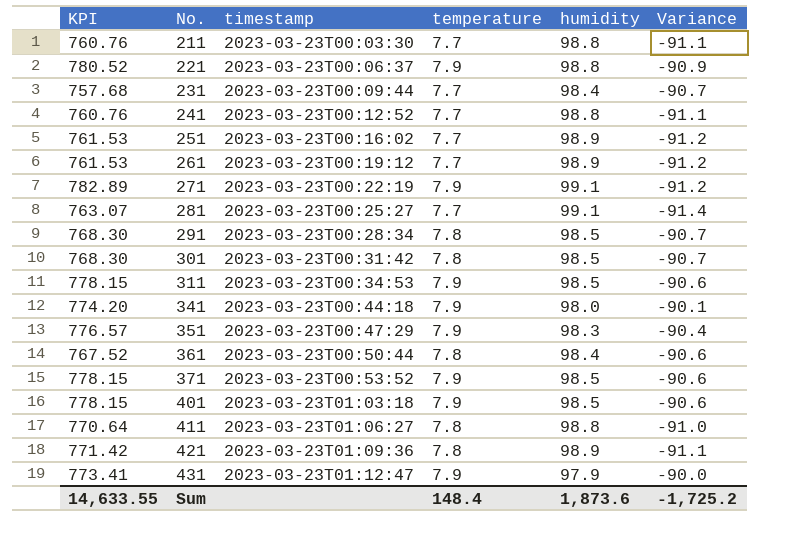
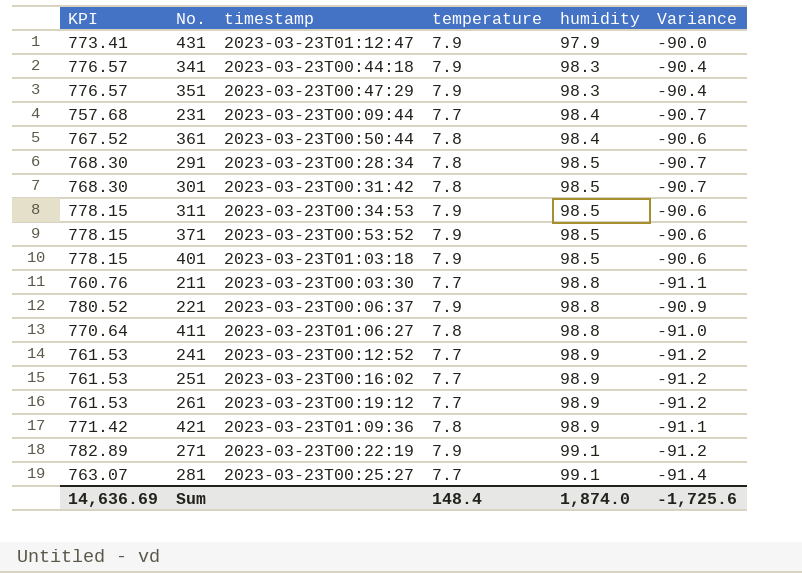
row order: No. ascending -> humidity ascending
341 | KPI: 774.20 -> 776.57
341 | humidity: 98.0 -> 98.3
341 | Variance: -90.1 -> -90.4
241 | KPI: 760.76 -> 761.53
241 | humidity: 98.8 -> 98.9
241 | Variance: -91.1 -> -91.2
Sum | KPI: 14,633.55 -> 14,636.69
Sum | humidity: 1,873.6 -> 1,874.0
Sum | Variance: -1,725.2 -> -1,725.6

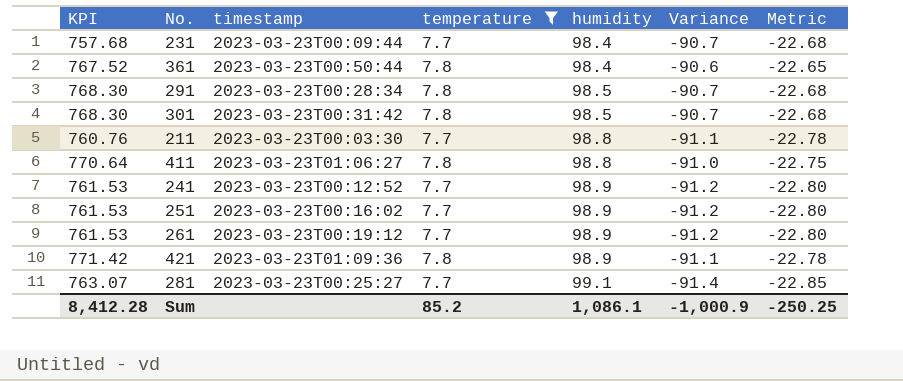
filter: none -> temperature != 7.9
column Metric | formula: none -> [Variance] * 0.25
Sum | KPI: 14,636.69 -> 8,412.28
Sum | temperature: 148.4 -> 85.2
Sum | humidity: 1,874.0 -> 1,086.1
Sum | Variance: -1,725.6 -> -1,000.9

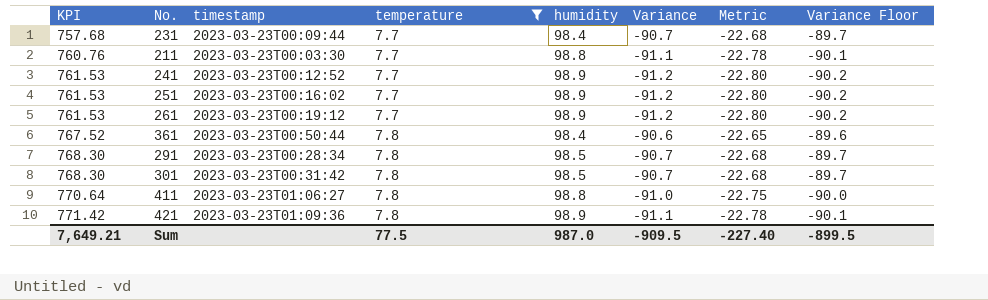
row order: humidity ascending -> KPI ascending
column Variance Floor | formula: none -> [Variance] + 1
row 281: 763.07 | 2023-03-23T00:25:27 | 7.7 | 99.1 | -91.4 | -22.85 -> none
Sum | KPI: 8,412.28 -> 7,649.21
Sum | temperature: 85.2 -> 77.5
Sum | humidity: 1,086.1 -> 987.0
Sum | Variance: -1,000.9 -> -909.5
Sum | Metric: -250.25 -> -227.40

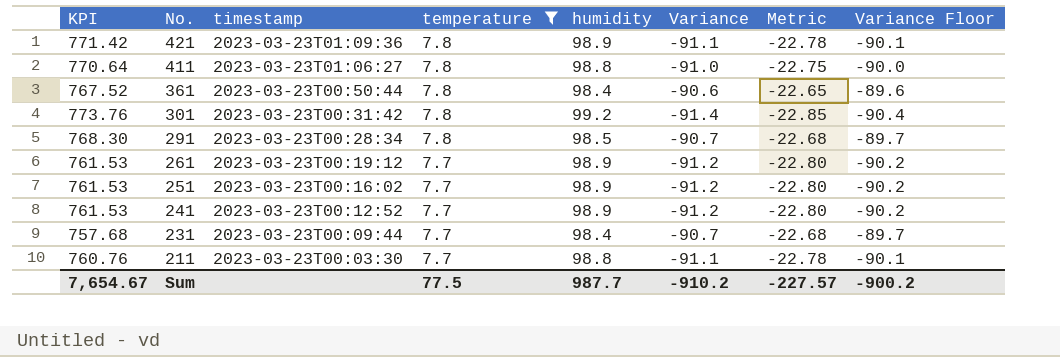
row order: KPI ascending -> No. descending
301 | KPI: 768.30 -> 773.76
301 | humidity: 98.5 -> 99.2
301 | Variance: -90.7 -> -91.4
301 | Metric: -22.68 -> -22.85
301 | Variance Floor: -89.7 -> -90.4
Sum | KPI: 7,649.21 -> 7,654.67
Sum | humidity: 987.0 -> 987.7
Sum | Variance: -909.5 -> -910.2
Sum | Metric: -227.40 -> -227.57
Sum | Variance Floor: -899.5 -> -900.2

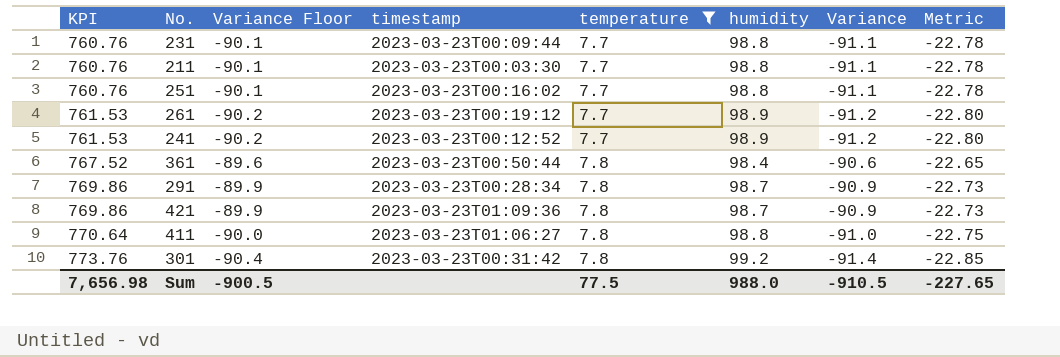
row order: No. descending -> KPI ascending
column Variance Floor | position: 8 -> 3
231 | KPI: 757.68 -> 760.76
231 | Variance Floor: -89.7 -> -90.1
231 | humidity: 98.4 -> 98.8
231 | Variance: -90.7 -> -91.1
231 | Metric: -22.68 -> -22.78
251 | KPI: 761.53 -> 760.76
251 | Variance Floor: -90.2 -> -90.1
251 | humidity: 98.9 -> 98.8
251 | Variance: -91.2 -> -91.1
251 | Metric: -22.80 -> -22.78
291 | KPI: 768.30 -> 769.86
291 | Variance Floor: -89.7 -> -89.9
291 | humidity: 98.5 -> 98.7
291 | Variance: -90.7 -> -90.9
291 | Metric: -22.68 -> -22.73
421 | KPI: 771.42 -> 769.86
421 | Variance Floor: -90.1 -> -89.9
421 | humidity: 98.9 -> 98.7
421 | Variance: -91.1 -> -90.9
421 | Metric: -22.78 -> -22.73
Sum | KPI: 7,654.67 -> 7,656.98
Sum | Variance Floor: -900.2 -> -900.5
Sum | humidity: 987.7 -> 988.0
Sum | Variance: -910.2 -> -910.5
Sum | Metric: -227.57 -> -227.65

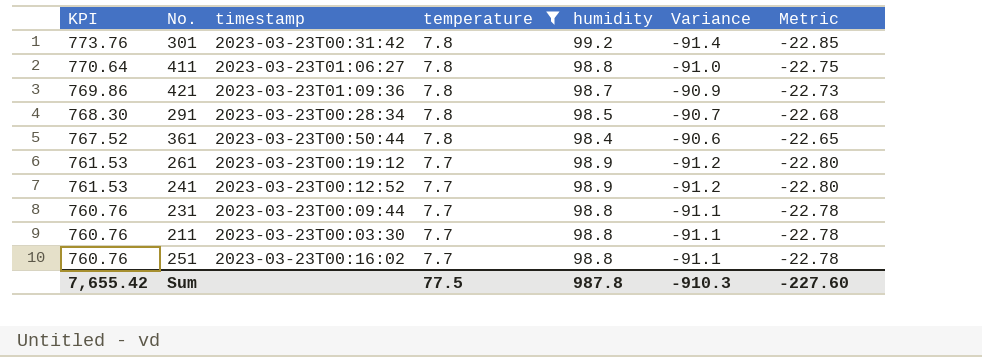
row order: KPI ascending -> KPI descending
column Variance Floor | formula: [Variance] + 1 -> none
291 | KPI: 769.86 -> 768.30
291 | humidity: 98.7 -> 98.5
291 | Variance: -90.9 -> -90.7
291 | Metric: -22.73 -> -22.68
Sum | KPI: 7,656.98 -> 7,655.42
Sum | humidity: 988.0 -> 987.8
Sum | Variance: -910.5 -> -910.3
Sum | Metric: -227.65 -> -227.60

